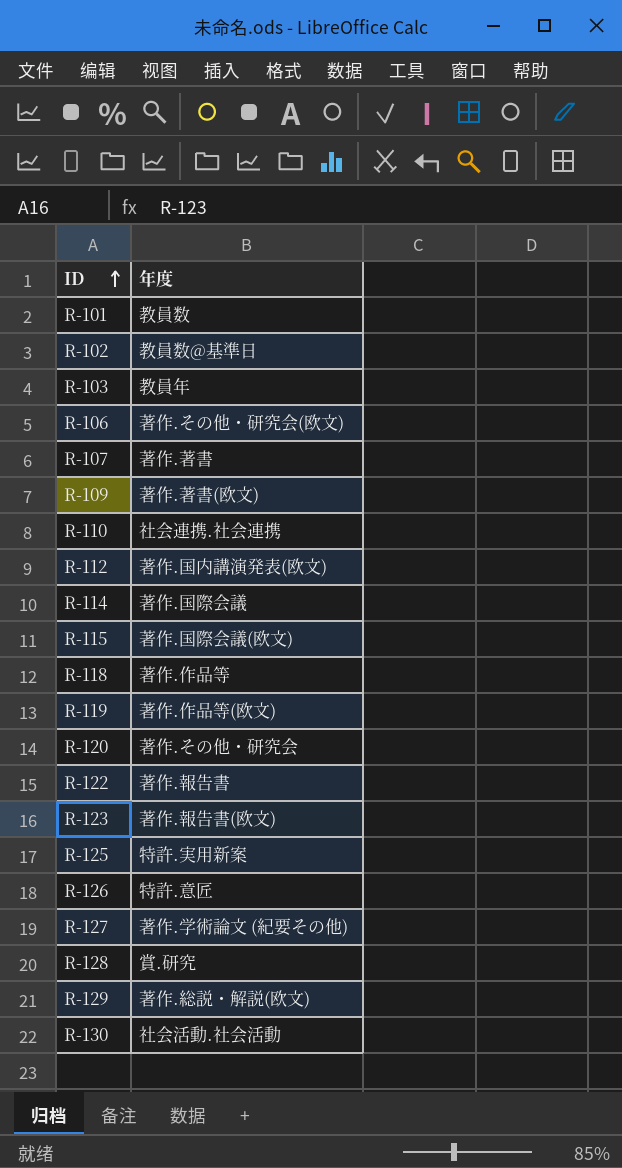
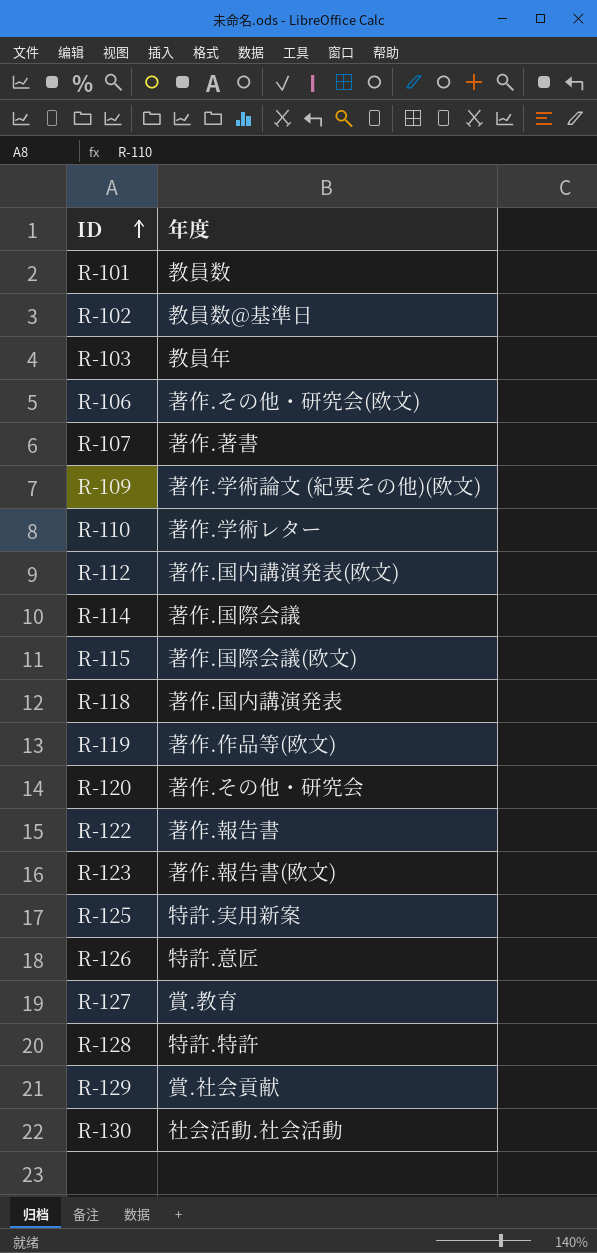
R-109 | 年度: 著作.著書(欧文) -> 著作.学術論文 (紀要その他)(欧文)
R-110 | 年度: 社会連携.社会連携 -> 著作.学術レター
R-118 | 年度: 著作.作品等 -> 著作.国内講演発表
R-127 | 年度: 著作.学術論文 (紀要その他) -> 賞.教育
R-128 | 年度: 賞.研究 -> 特許.特許
R-129 | 年度: 著作.総説・解説(欧文) -> 賞.社会貢献

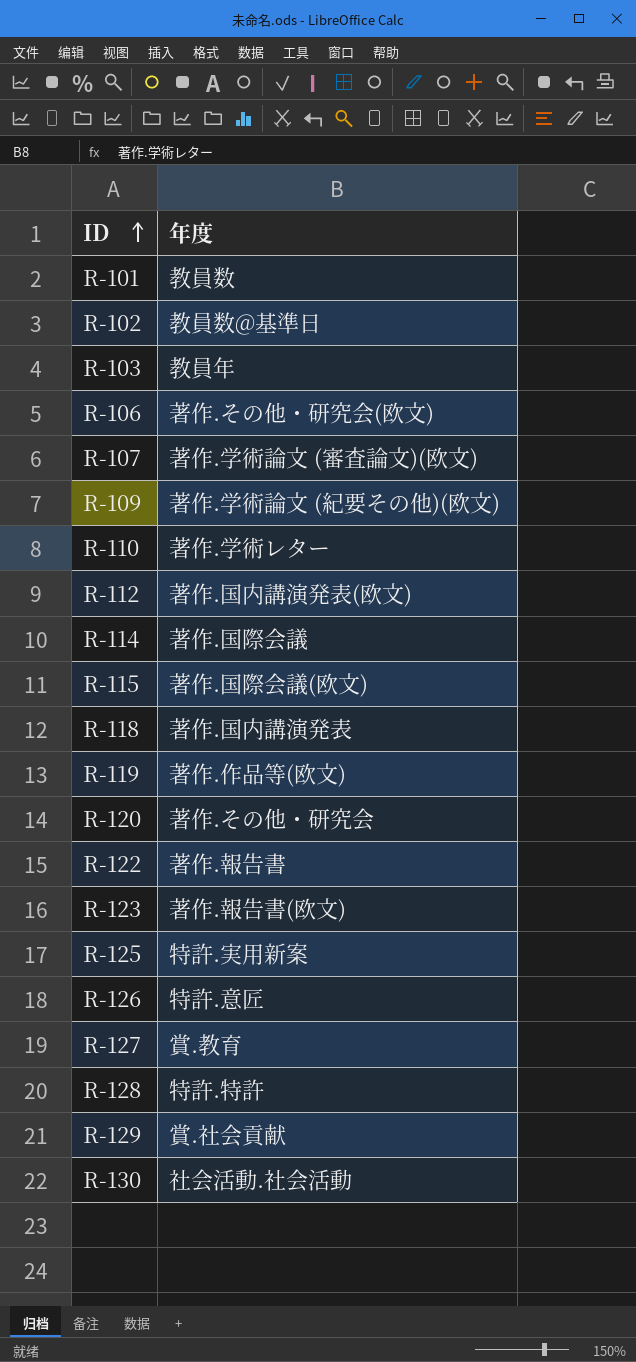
R-107 | 年度: 著作.著書 -> 著作.学術論文 (審査論文)(欧文)

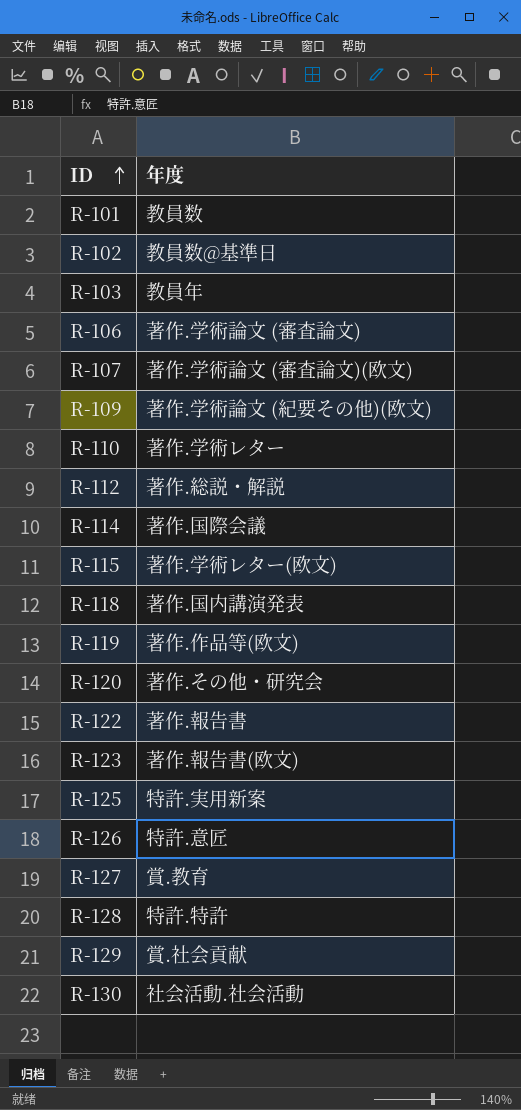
R-106 | 年度: 著作.その他・研究会(欧文) -> 著作.学術論文 (審査論文)
R-112 | 年度: 著作.国内講演発表(欧文) -> 著作.総説・解説
R-115 | 年度: 著作.国際会議(欧文) -> 著作.学術レター(欧文)

